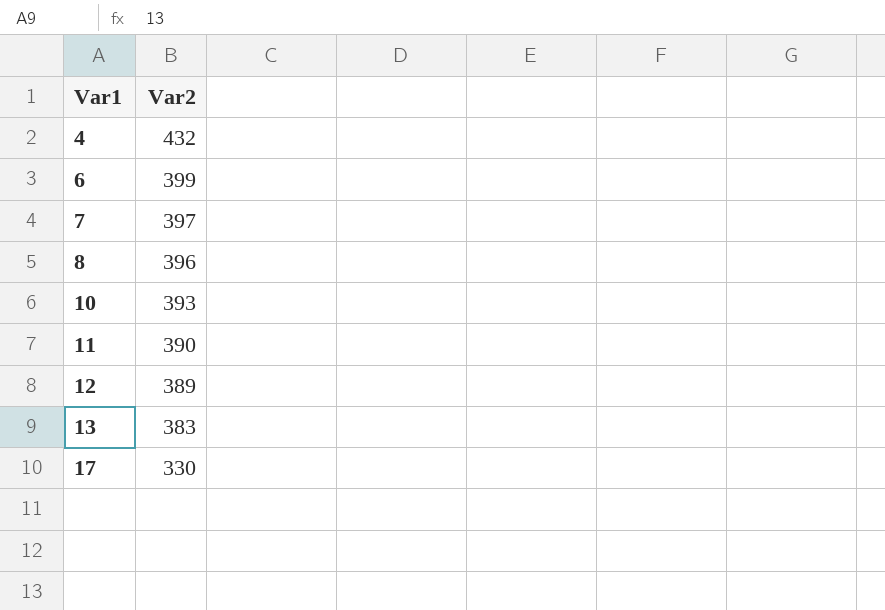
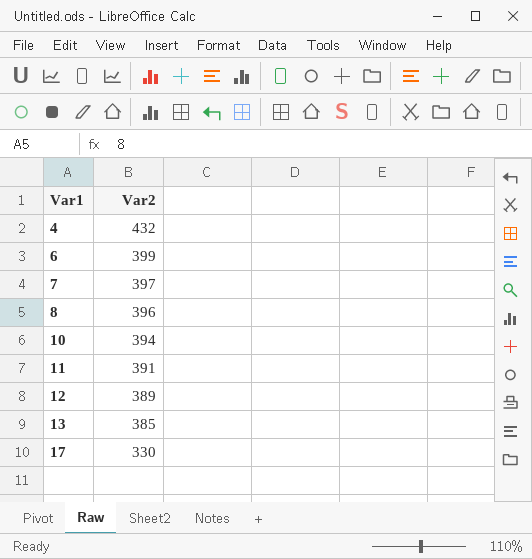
10 | Var2: 393 -> 394
11 | Var2: 390 -> 391
13 | Var2: 383 -> 385

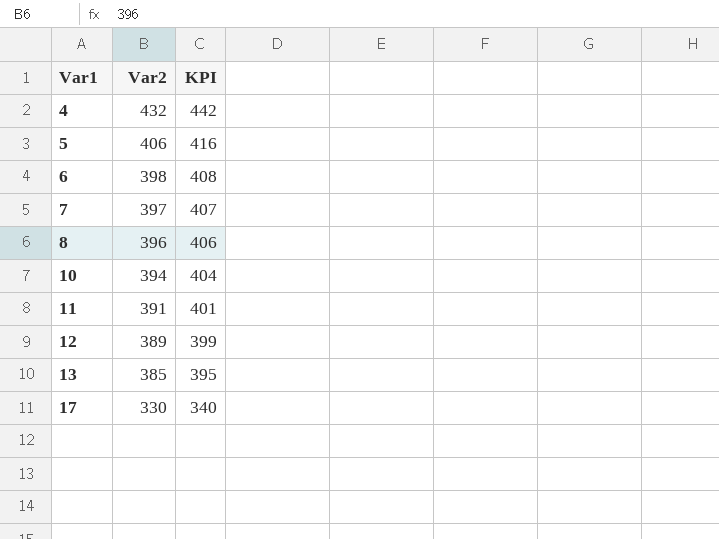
column KPI | formula: none -> [Var2] + 10
row 5: none -> 406 | 416
6 | Var2: 399 -> 398

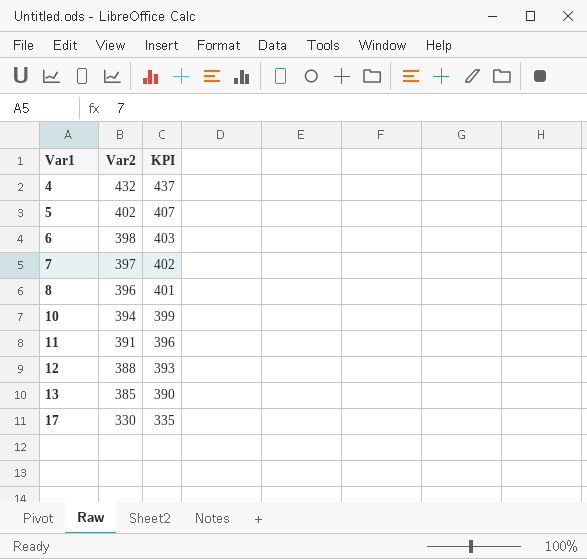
column KPI | formula: [Var2] + 10 -> [Var2] + 5
5 | Var2: 406 -> 402
12 | Var2: 389 -> 388

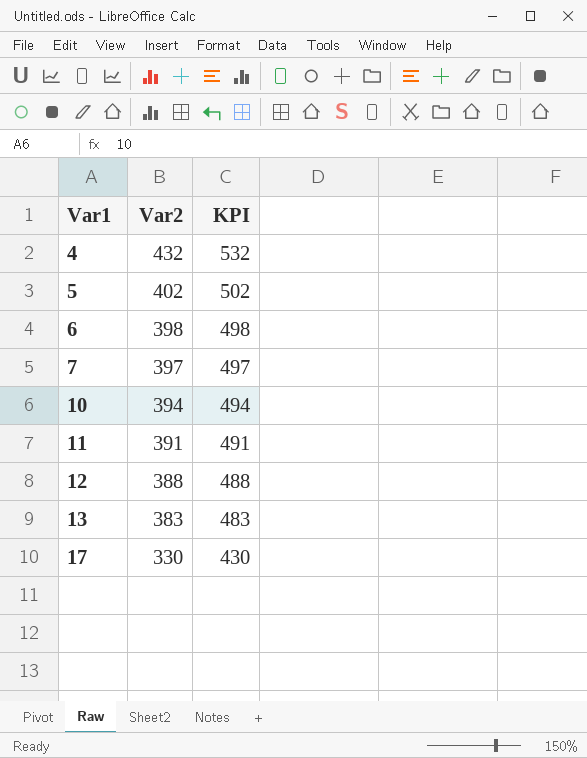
column KPI | formula: [Var2] + 5 -> [Var2] + 100
row 8: 396 | 401 -> none
13 | Var2: 385 -> 383

